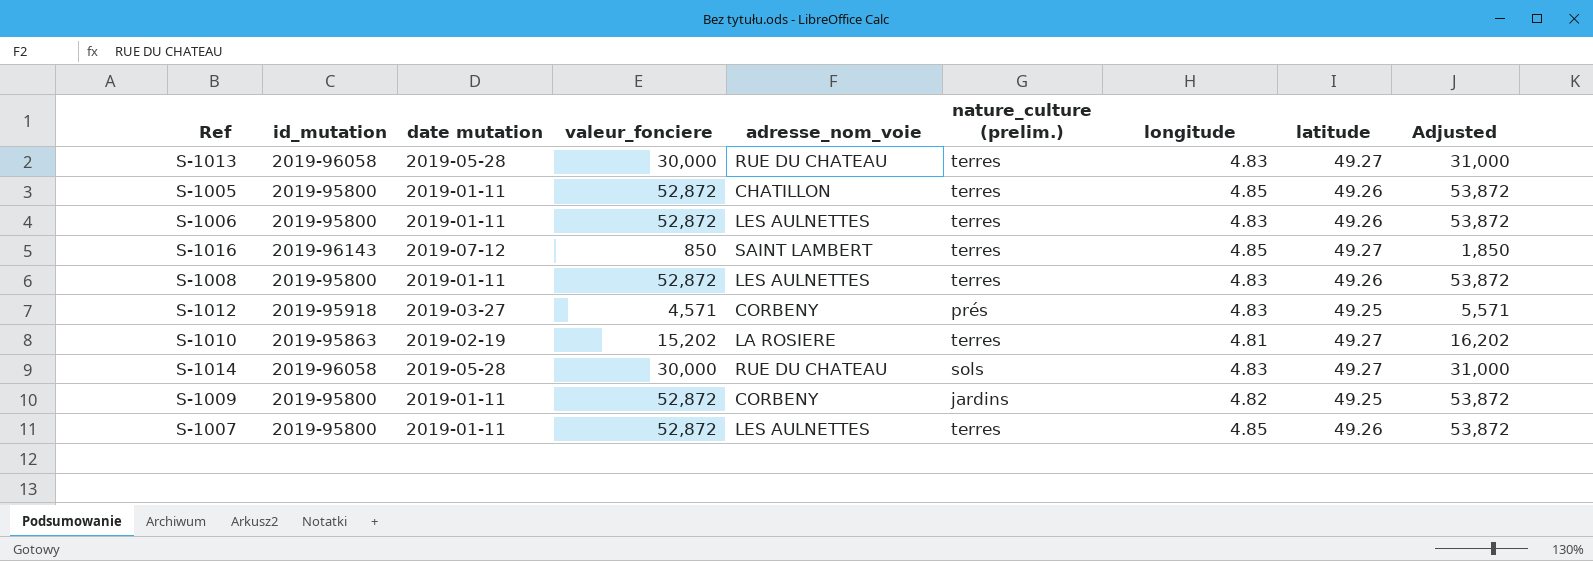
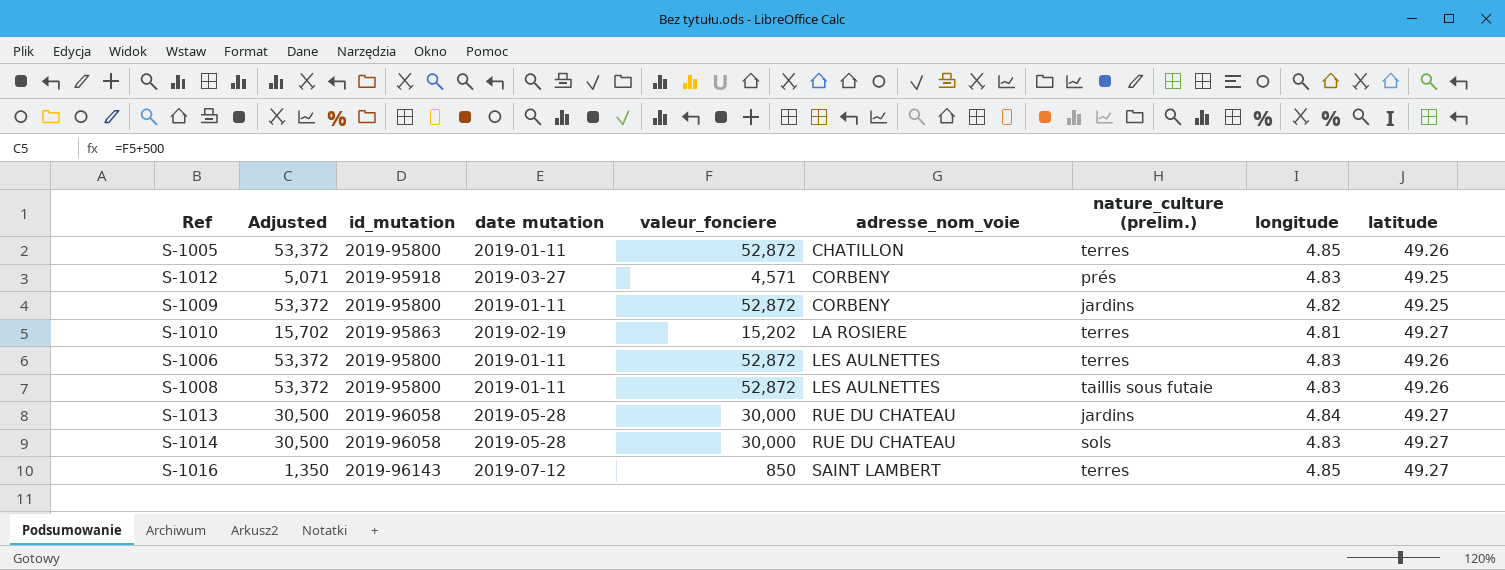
row order: none -> adresse_nom_voie ascending
column Adjusted | formula: [valeur_fonciere] + 1000 -> [valeur_fonciere] + 500
column Adjusted | position: 9 -> 2
row S-1007: 2019-95800 | 2019-01-11 | 52,872 | LES AULNETTES | terres | 4.85 | 49.26 | 53,872 -> none
S-1008 | nature_culture (prelim.): terres -> taillis sous futaie
S-1013 | nature_culture (prelim.): terres -> jardins
S-1013 | longitude: 4.83 -> 4.84

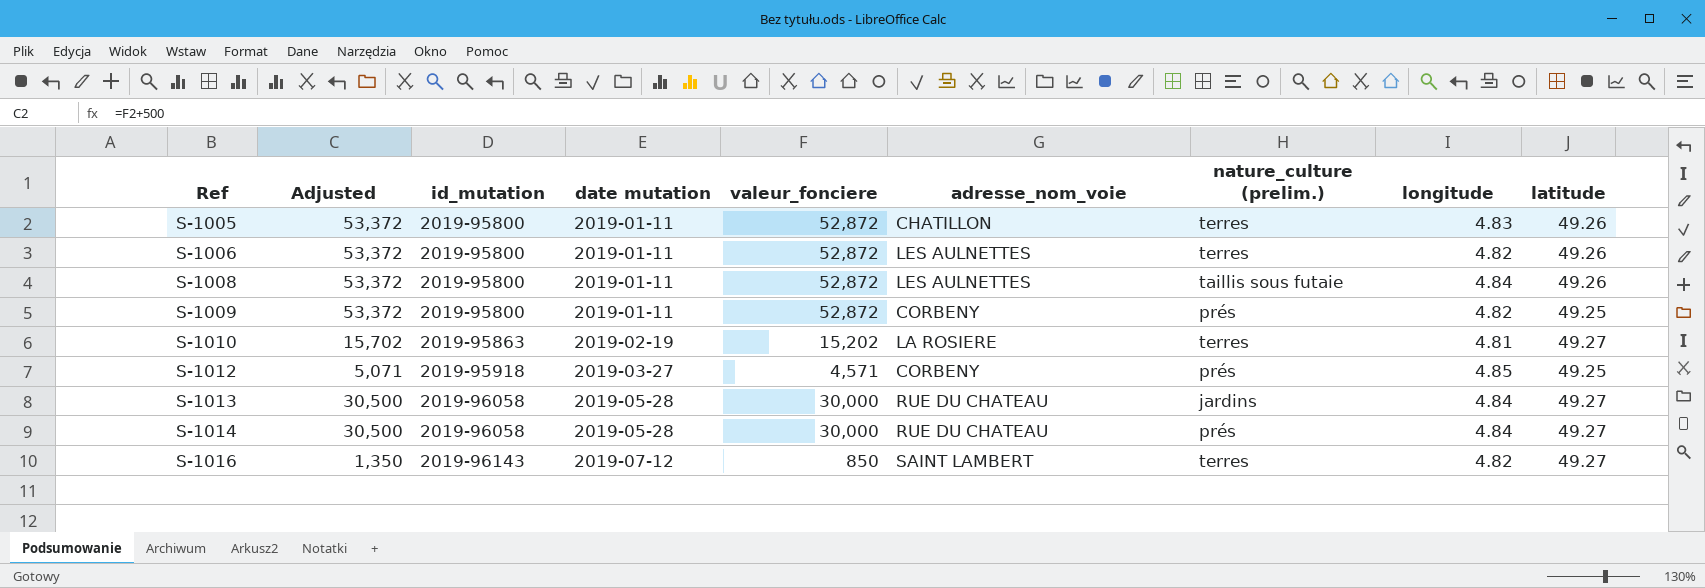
row order: adresse_nom_voie ascending -> Ref ascending
S-1005 | longitude: 4.85 -> 4.83
S-1006 | longitude: 4.83 -> 4.82
S-1008 | longitude: 4.83 -> 4.84
S-1009 | nature_culture (prelim.): jardins -> prés
S-1012 | longitude: 4.83 -> 4.85
S-1014 | nature_culture (prelim.): sols -> prés
S-1014 | longitude: 4.83 -> 4.84
S-1016 | longitude: 4.85 -> 4.82

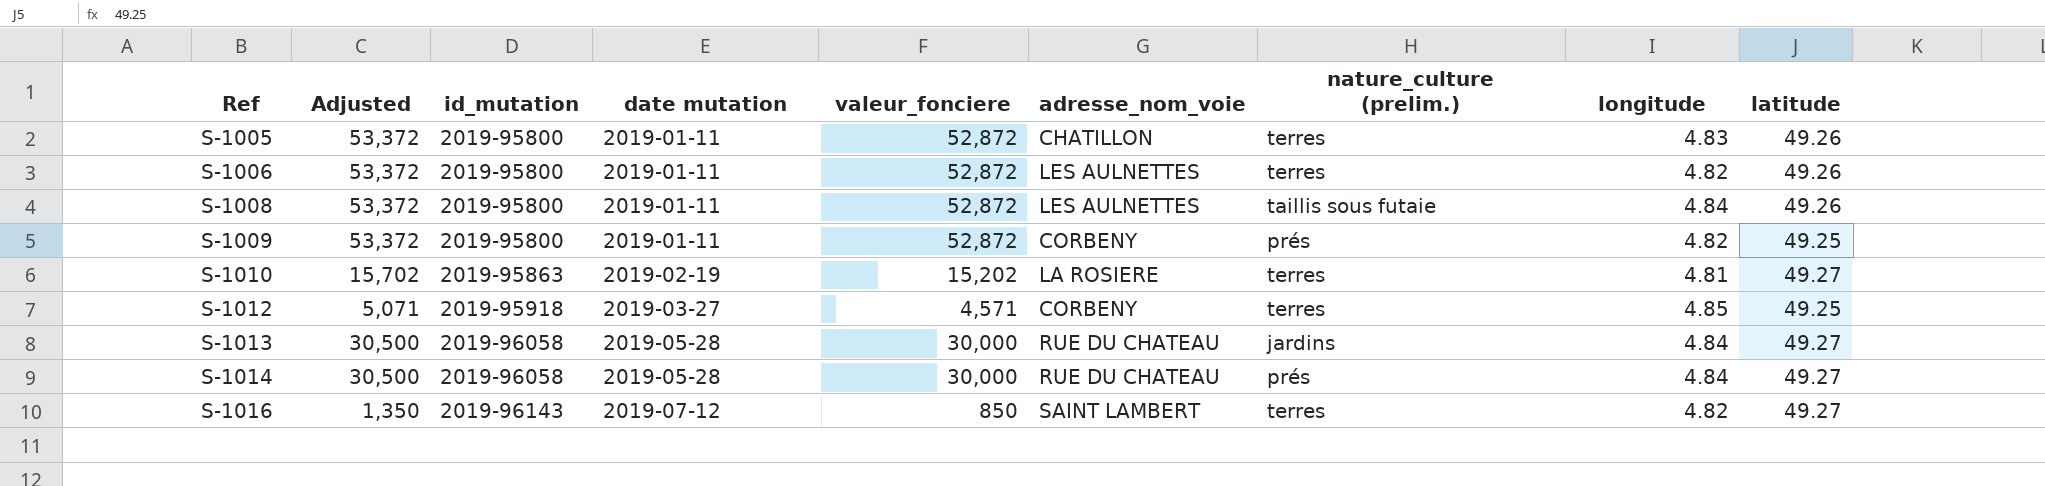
S-1012 | nature_culture (prelim.): prés -> terres

